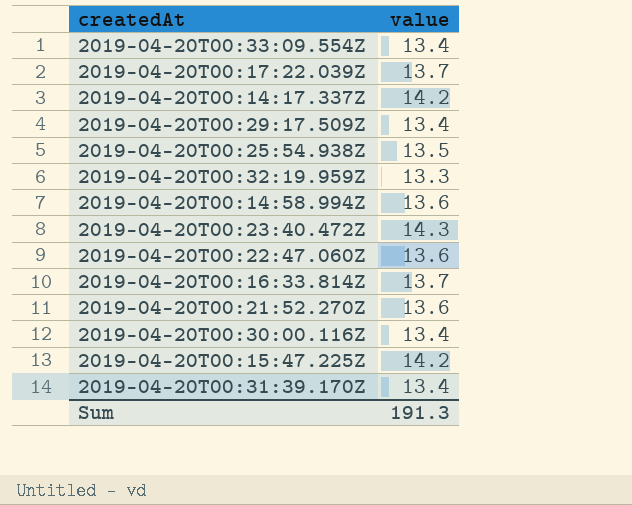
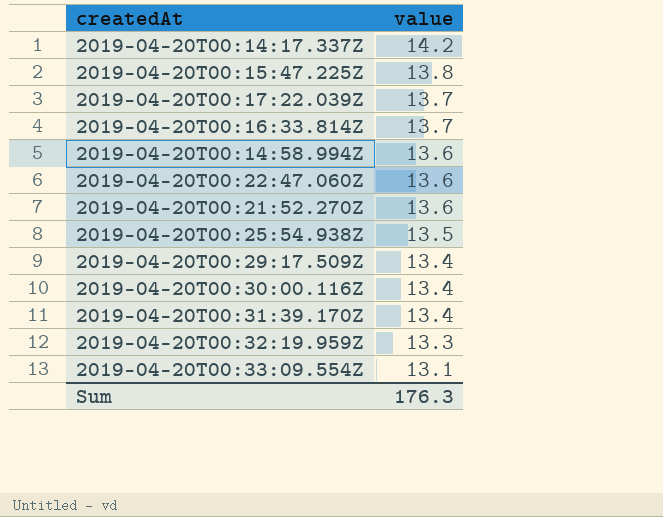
row order: none -> value descending
row 2019-04-20T00:23:40.472Z: 14.3 -> none
2019-04-20T00:15:47.225Z | value: 14.2 -> 13.8
2019-04-20T00:33:09.554Z | value: 13.4 -> 13.1
Sum | value: 191.3 -> 176.3

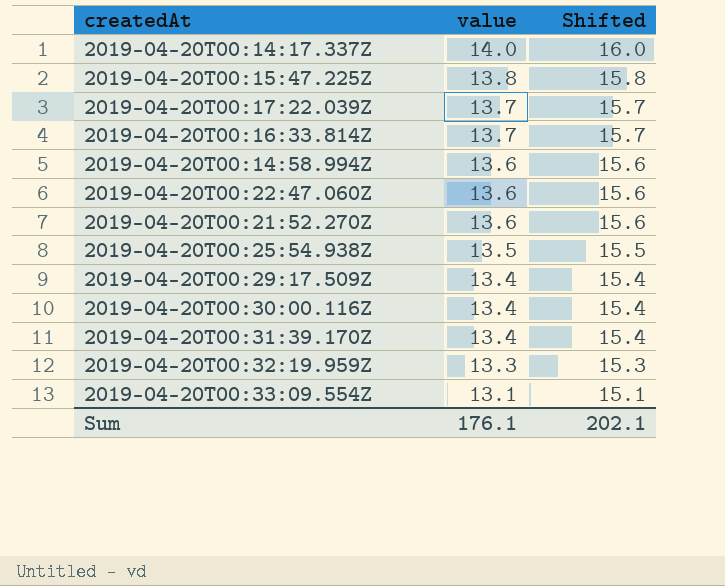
column Shifted | formula: none -> [value] + 2
2019-04-20T00:14:17.337Z | value: 14.2 -> 14.0
Sum | value: 176.3 -> 176.1

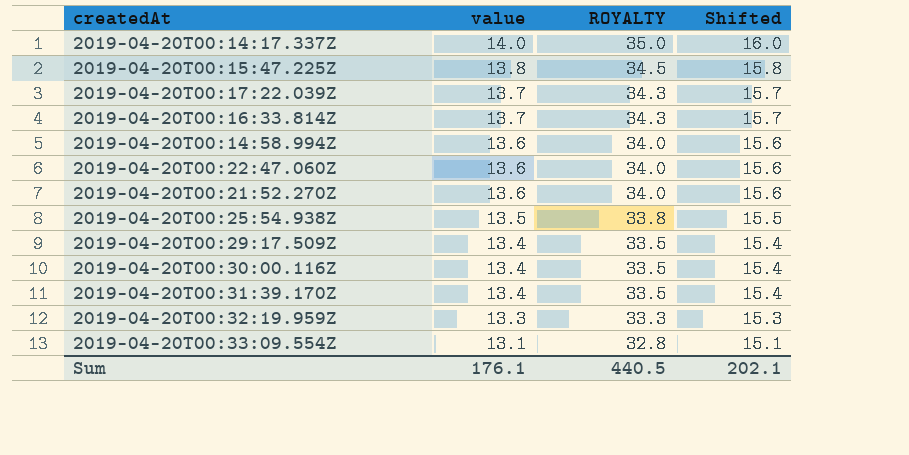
column ROYALTY | formula: none -> [value] * 2.5

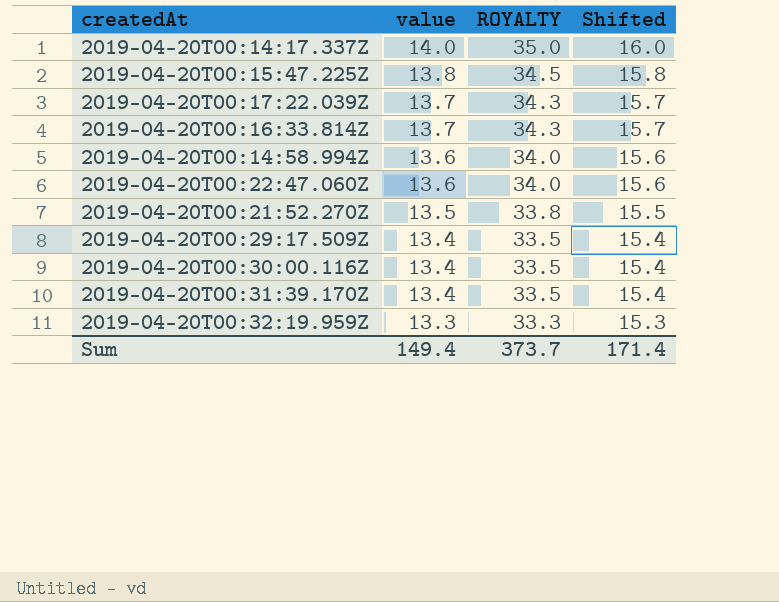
row 2019-04-20T00:25:54.938Z: 13.5 | 33.8 | 15.5 -> none
row 2019-04-20T00:33:09.554Z: 13.1 | 32.8 | 15.1 -> none
2019-04-20T00:21:52.270Z | value: 13.6 -> 13.5
2019-04-20T00:21:52.270Z | ROYALTY: 34.0 -> 33.8
2019-04-20T00:21:52.270Z | Shifted: 15.6 -> 15.5
Sum | value: 176.1 -> 149.4
Sum | ROYALTY: 440.5 -> 373.7
Sum | Shifted: 202.1 -> 171.4

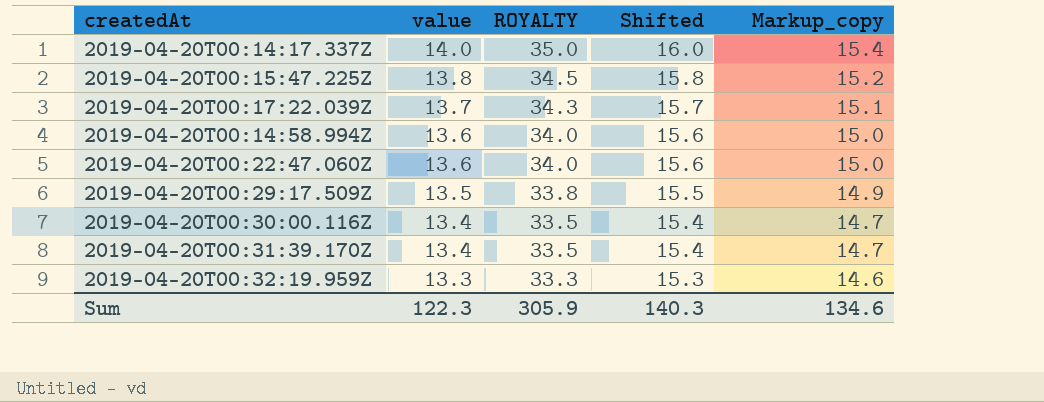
column Markup_copy | formula: none -> [value] * 1.1
row 2019-04-20T00:16:33.814Z: 13.7 | 34.3 | 15.7 -> none
row 2019-04-20T00:21:52.270Z: 13.5 | 33.8 | 15.5 -> none
2019-04-20T00:29:17.509Z | value: 13.4 -> 13.5
2019-04-20T00:29:17.509Z | ROYALTY: 33.5 -> 33.8
2019-04-20T00:29:17.509Z | Shifted: 15.4 -> 15.5
Sum | value: 149.4 -> 122.3
Sum | ROYALTY: 373.7 -> 305.9
Sum | Shifted: 171.4 -> 140.3

